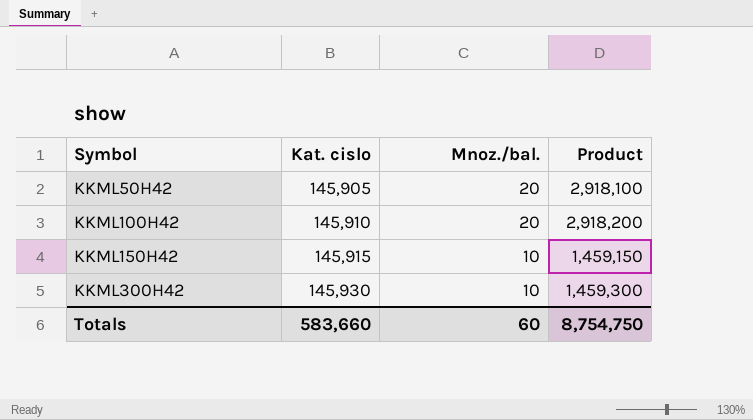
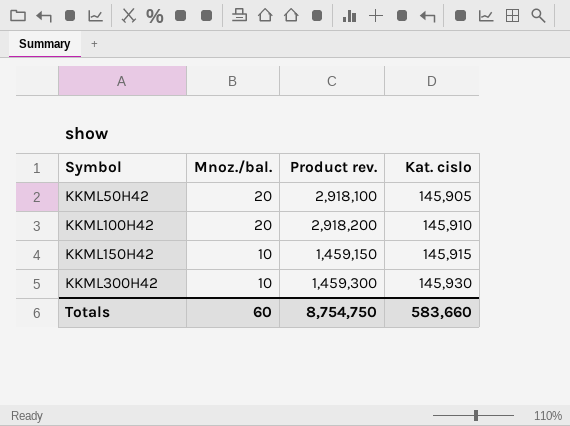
column name: Product -> Product rev.
column Kat. cislo | position: 2 -> 4

